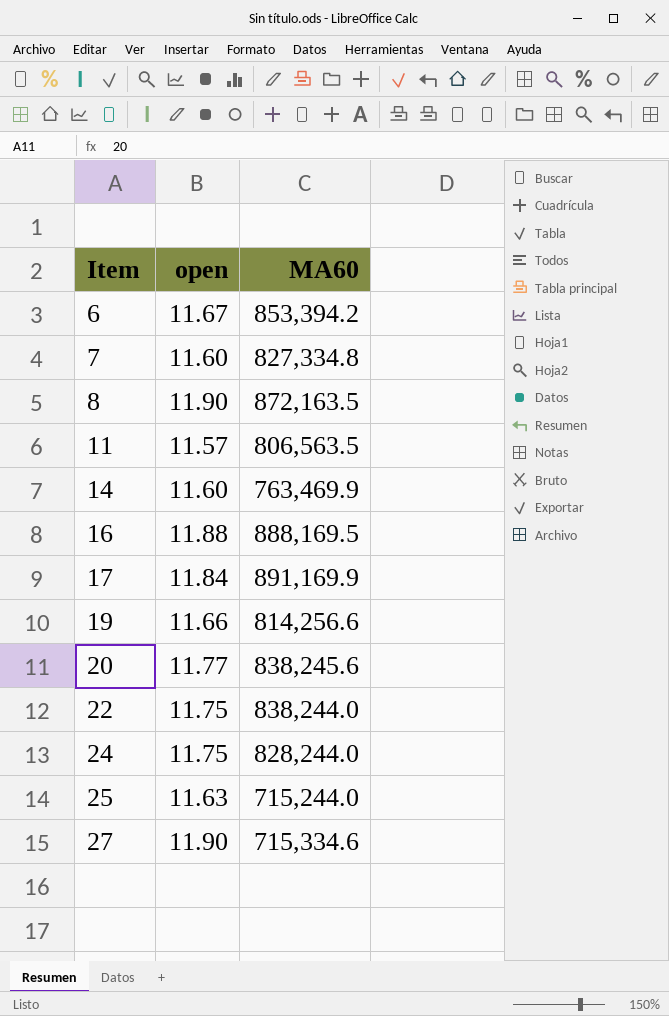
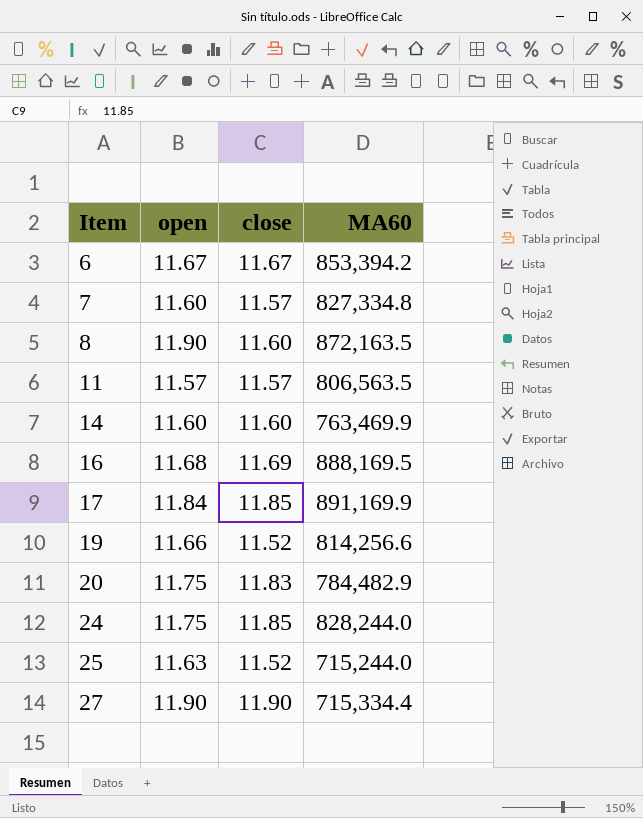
column close | position: none -> 3
row 22: 11.75 | 838,244.0 -> none
16 | open: 11.88 -> 11.68
20 | open: 11.77 -> 11.75
20 | MA60: 838,245.6 -> 784,482.9
27 | MA60: 715,334.6 -> 715,334.4

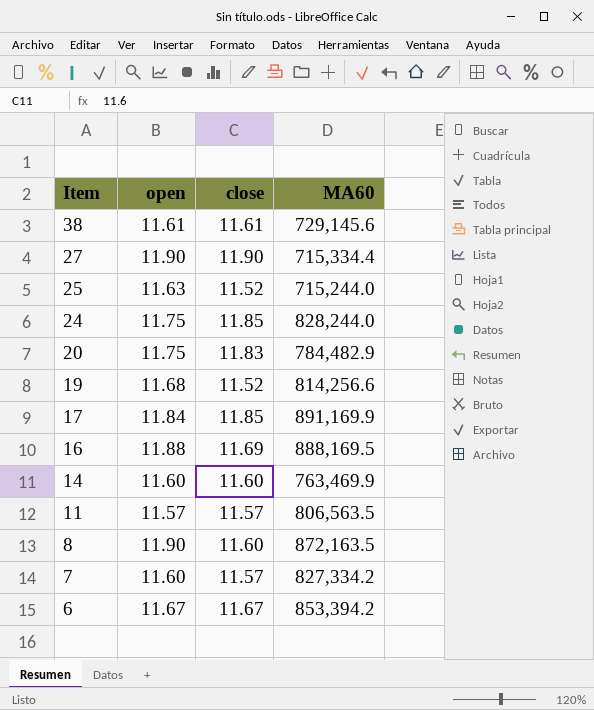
row order: Item ascending -> Item descending
row 38: none -> 11.61 | 11.61 | 729,145.6
19 | open: 11.66 -> 11.68
16 | open: 11.68 -> 11.88
7 | MA60: 827,334.8 -> 827,334.2

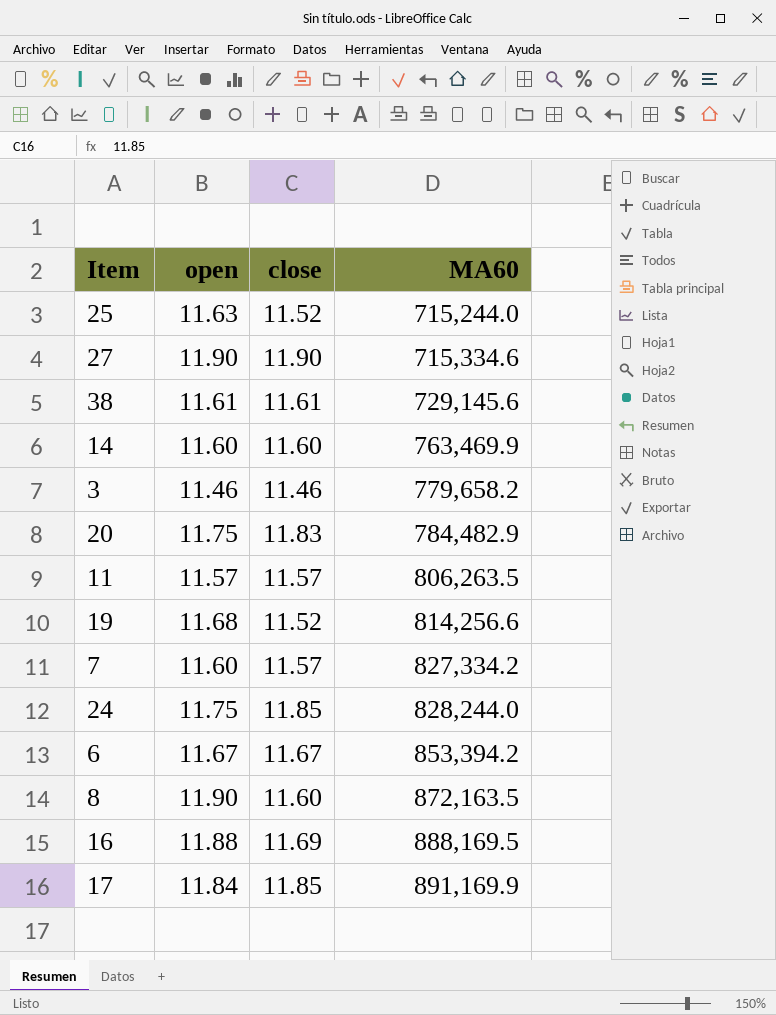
row order: Item descending -> MA60 ascending
27 | MA60: 715,334.4 -> 715,334.6
row 3: none -> 11.46 | 11.46 | 779,658.2
11 | MA60: 806,563.5 -> 806,263.5

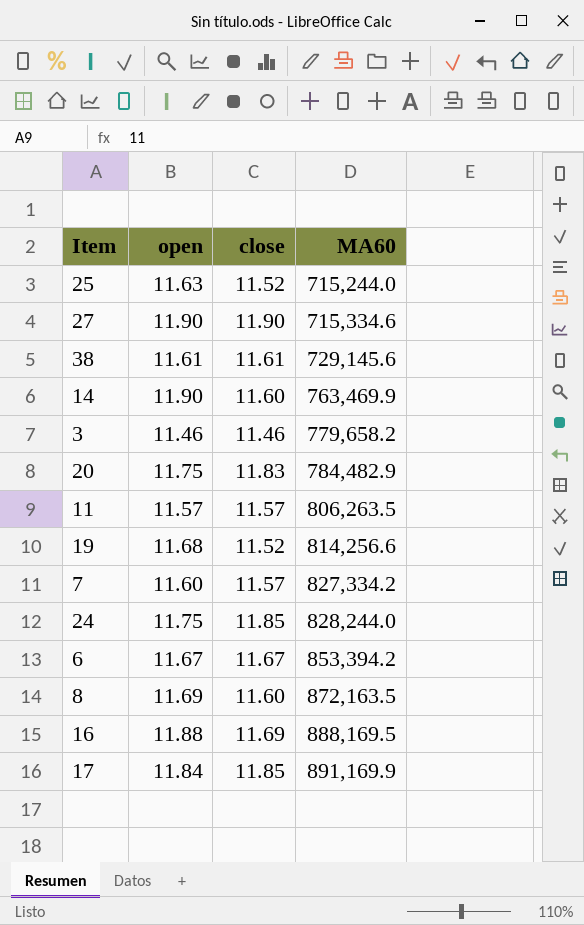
14 | open: 11.60 -> 11.90
8 | open: 11.90 -> 11.69

